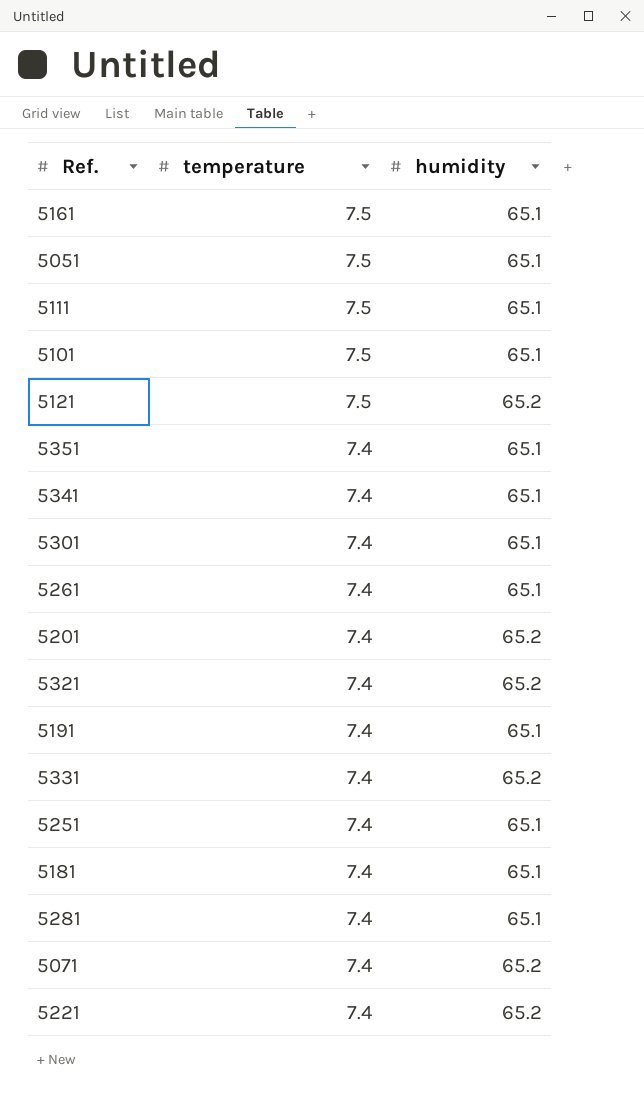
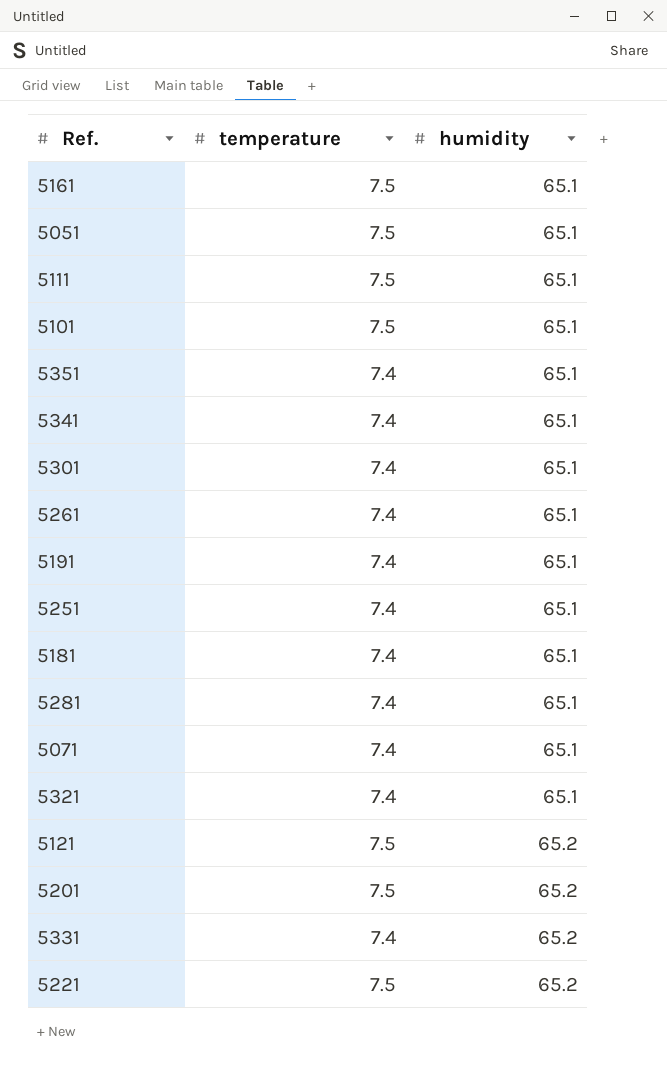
row order: temperature descending -> humidity ascending
5071 | humidity: 65.2 -> 65.1
5321 | humidity: 65.2 -> 65.1
5201 | temperature: 7.4 -> 7.5
5221 | temperature: 7.4 -> 7.5

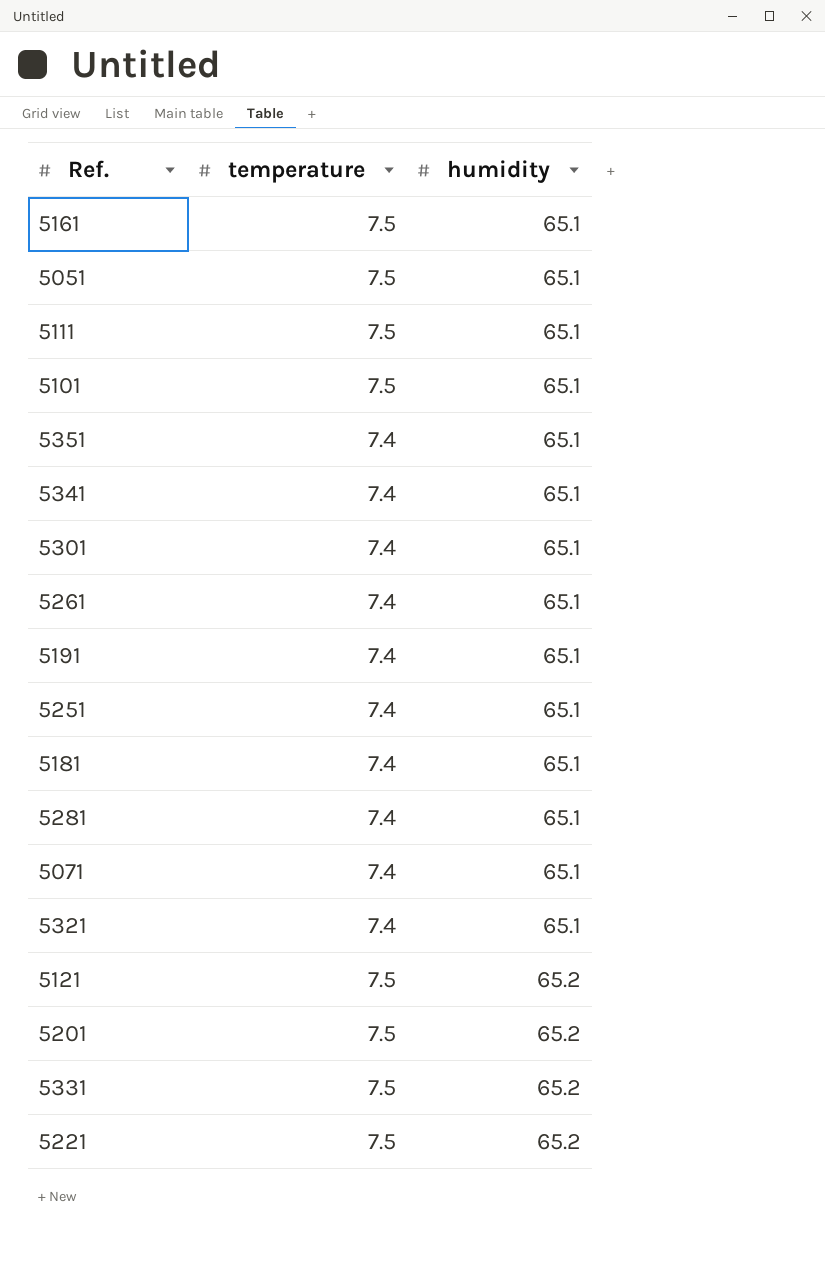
5331 | temperature: 7.4 -> 7.5

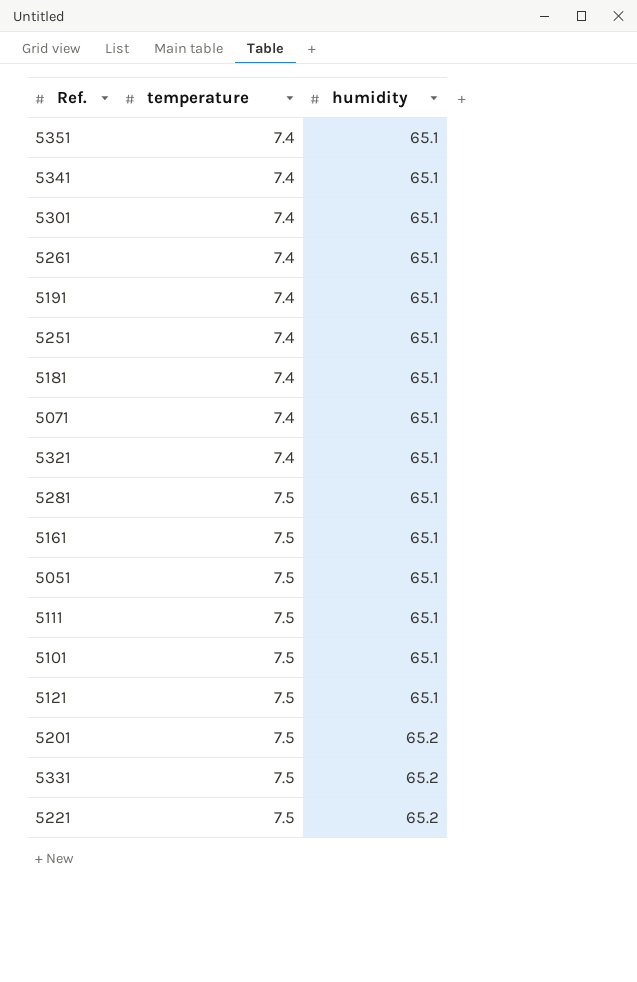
row order: humidity ascending -> temperature ascending
5281 | temperature: 7.4 -> 7.5
5121 | humidity: 65.2 -> 65.1

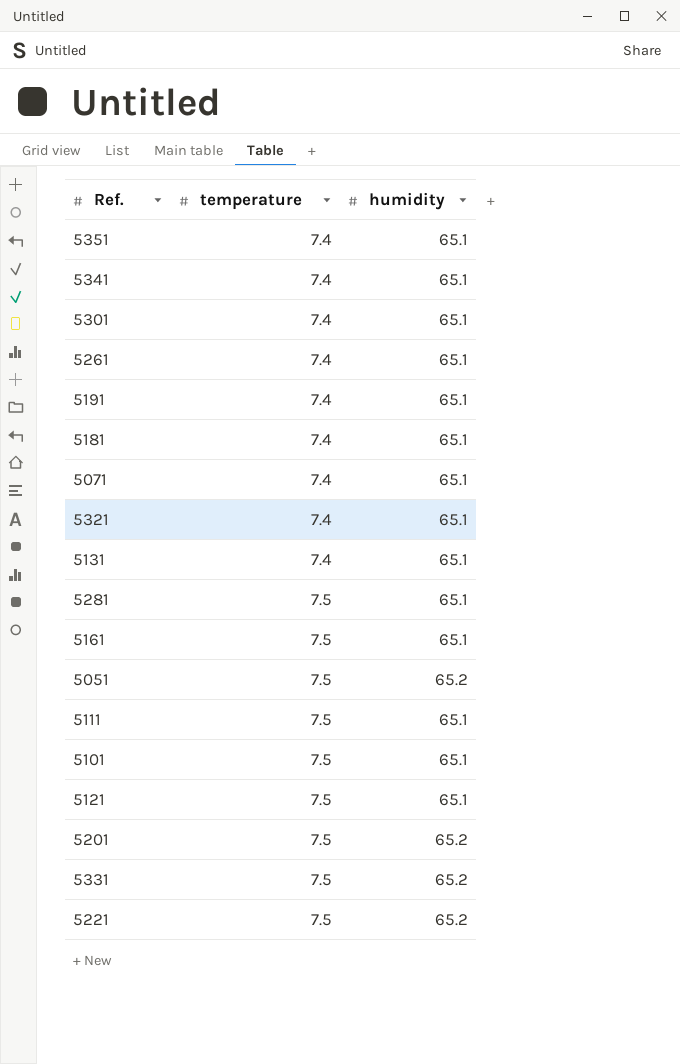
row 5251: 7.4 | 65.1 -> none
row 5131: none -> 7.4 | 65.1
5051 | humidity: 65.1 -> 65.2

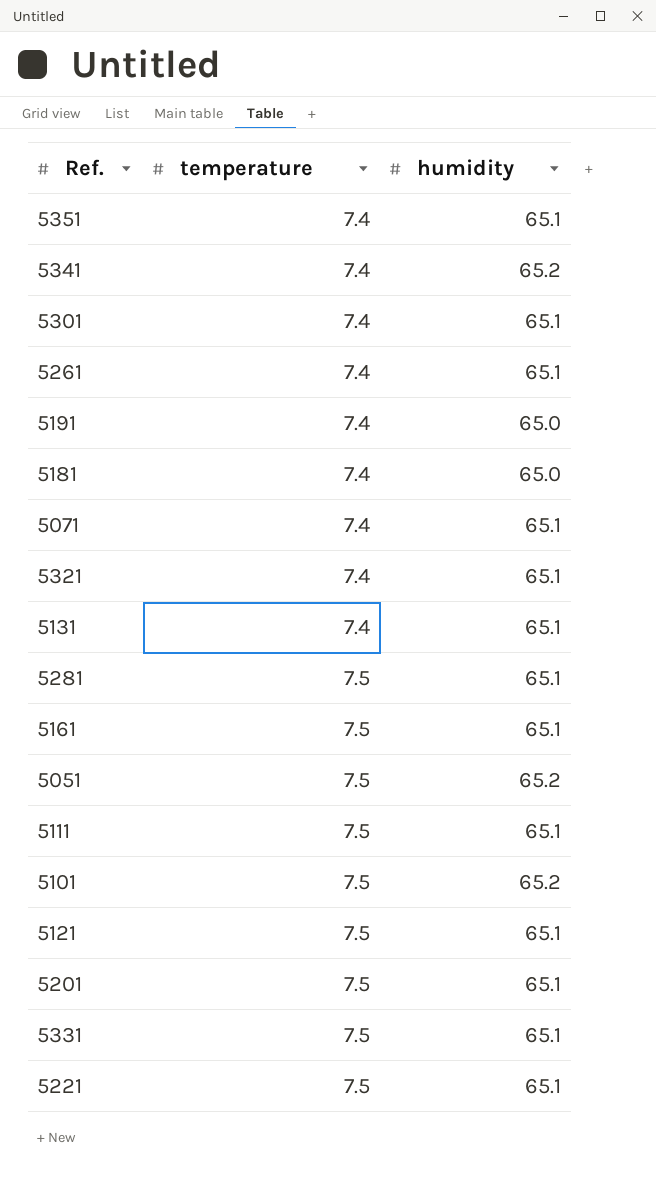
5341 | humidity: 65.1 -> 65.2
5191 | humidity: 65.1 -> 65.0
5181 | humidity: 65.1 -> 65.0
5101 | humidity: 65.1 -> 65.2
5201 | humidity: 65.2 -> 65.1
5331 | humidity: 65.2 -> 65.1
5221 | humidity: 65.2 -> 65.1

